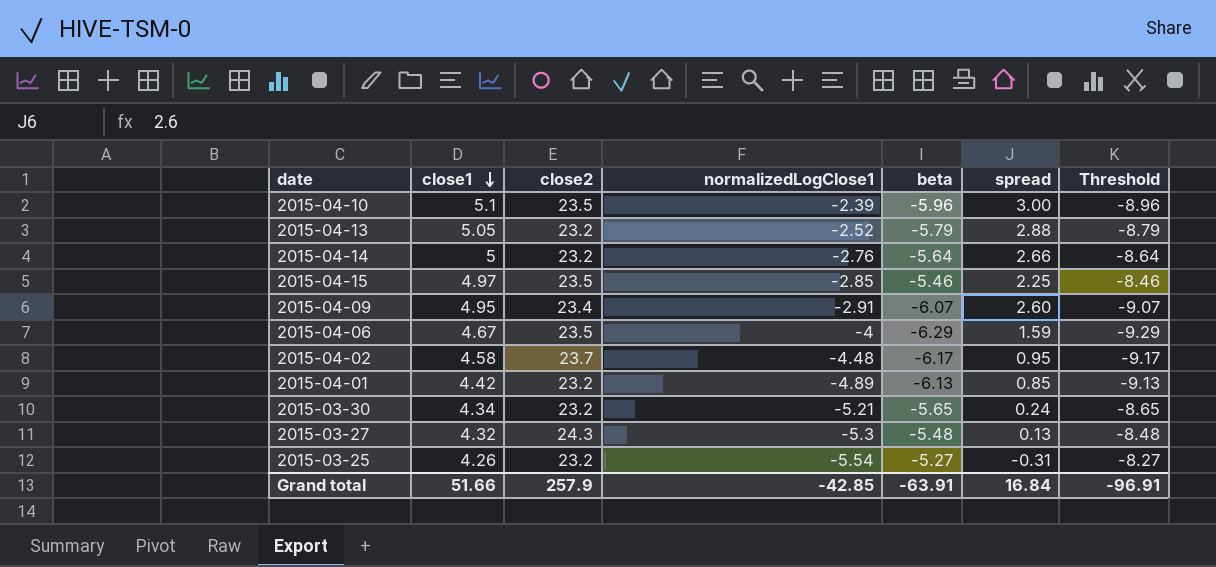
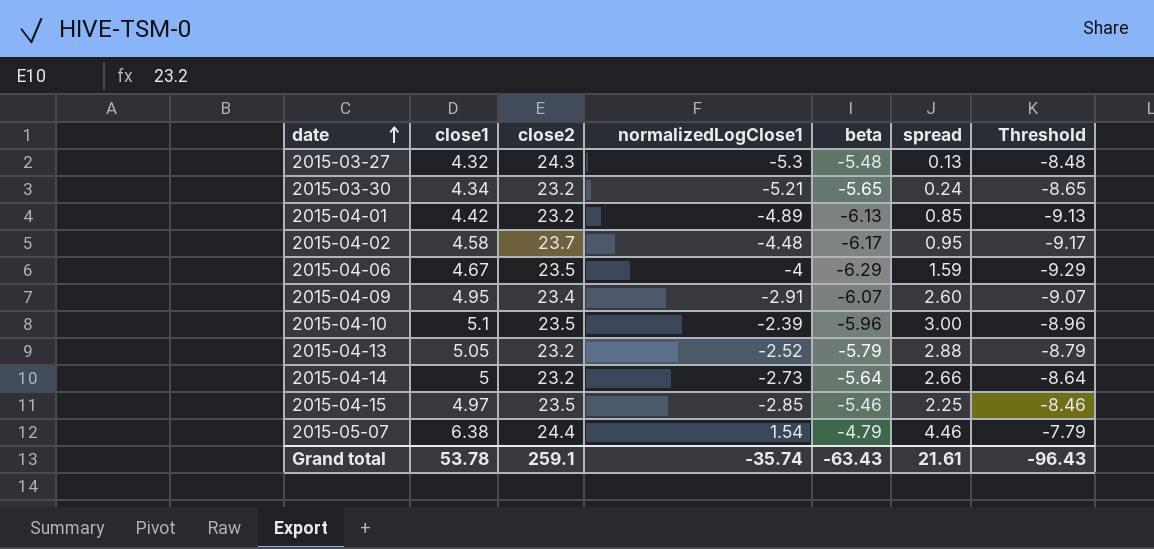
row order: close1 descending -> date ascending
row 2015-03-25: 4.26 | 23.2 | -5.54 | -5.27 | -0.31 | -8.27 -> none
2015-04-14 | normalizedLogClose1: -2.76 -> -2.73
row 2015-05-07: none -> 6.38 | 24.4 | 1.54 | -4.79 | 4.46 | -7.79
Grand total | close1: 51.66 -> 53.78
Grand total | close2: 257.9 -> 259.1
Grand total | normalizedLogClose1: -42.85 -> -35.74
Grand total | beta: -63.91 -> -63.43
Grand total | spread: 16.84 -> 21.61
Grand total | Threshold: -96.91 -> -96.43

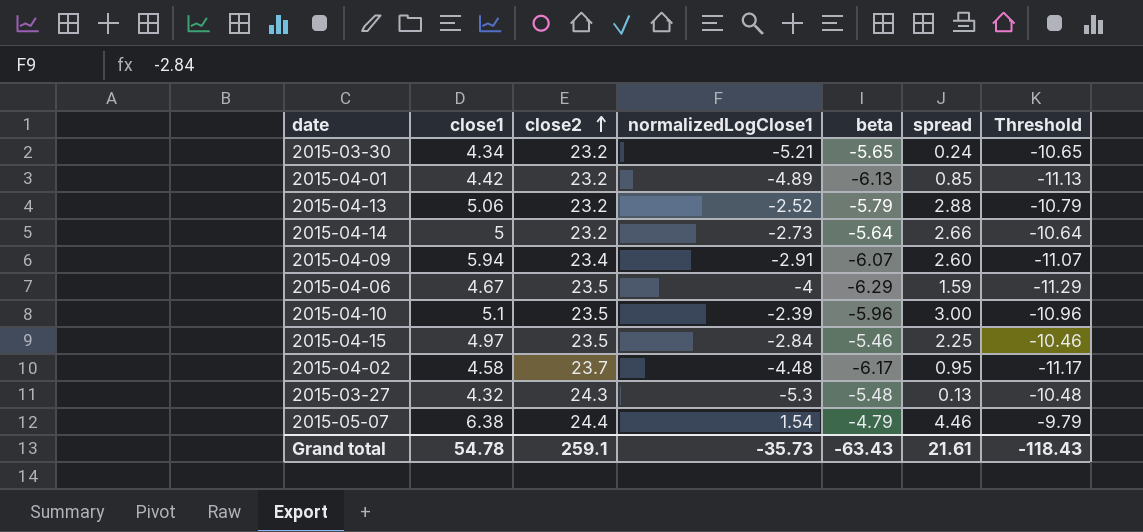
row order: date ascending -> close2 ascending
column Threshold | formula: [beta] - 3 -> [beta] - 5
2015-04-13 | close1: 5.05 -> 5.06
2015-04-09 | close1: 4.95 -> 5.94
2015-04-15 | normalizedLogClose1: -2.85 -> -2.84
Grand total | close1: 53.78 -> 54.78
Grand total | normalizedLogClose1: -35.74 -> -35.73
Grand total | Threshold: -96.43 -> -118.43

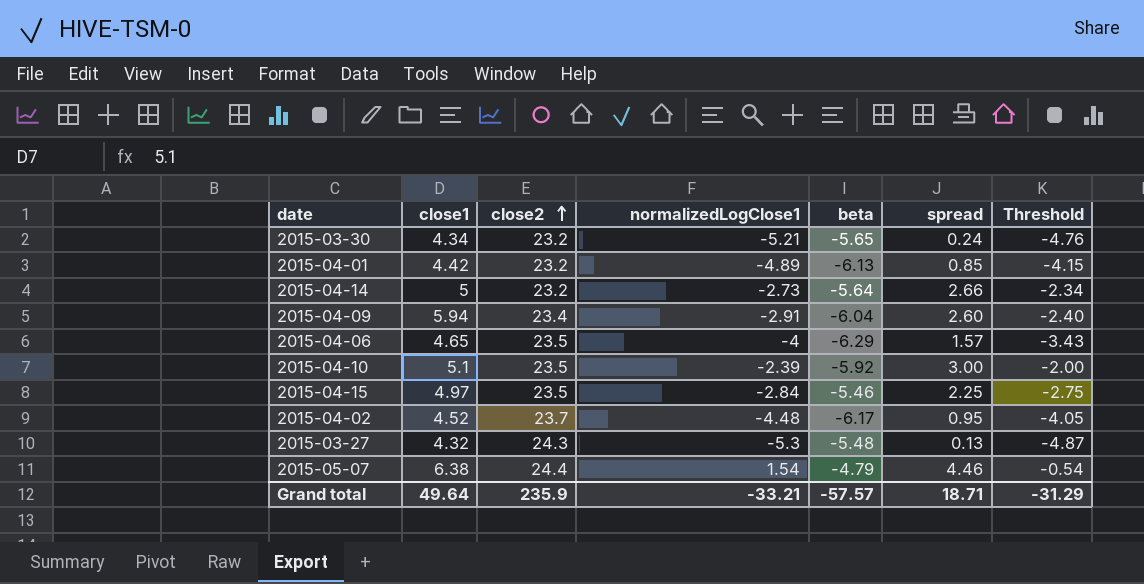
column Threshold | formula: [beta] - 5 -> [spread] - 5
row 2015-04-13: 5.06 | 23.2 | -2.52 | -5.79 | 2.88 | -10.79 -> none
2015-04-09 | beta: -6.07 -> -6.04
2015-04-06 | close1: 4.67 -> 4.65
2015-04-06 | spread: 1.59 -> 1.57
2015-04-10 | beta: -5.96 -> -5.92
2015-04-02 | close1: 4.58 -> 4.52
Grand total | close1: 54.78 -> 49.64
Grand total | close2: 259.1 -> 235.9
Grand total | normalizedLogClose1: -35.73 -> -33.21
Grand total | beta: -63.43 -> -57.57
Grand total | spread: 21.61 -> 18.71
Grand total | Threshold: -118.43 -> -31.29

